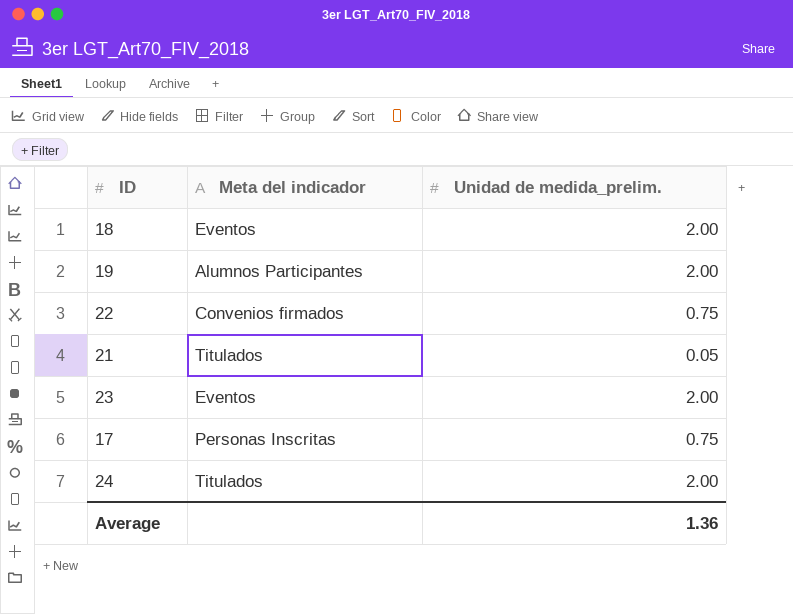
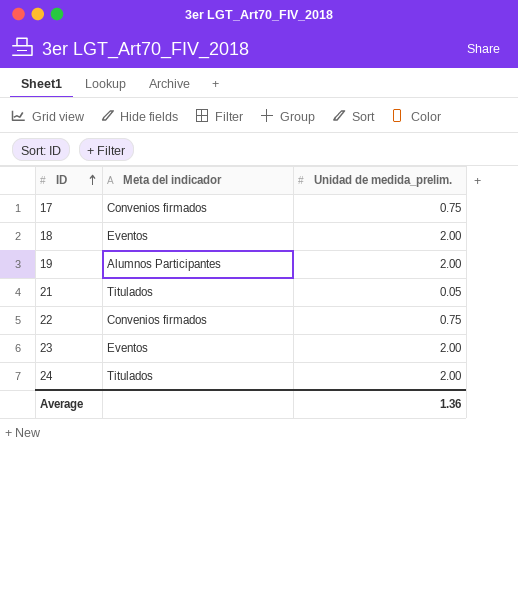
row order: none -> ID ascending
17 | Meta del indicador: Personas Inscritas -> Convenios firmados

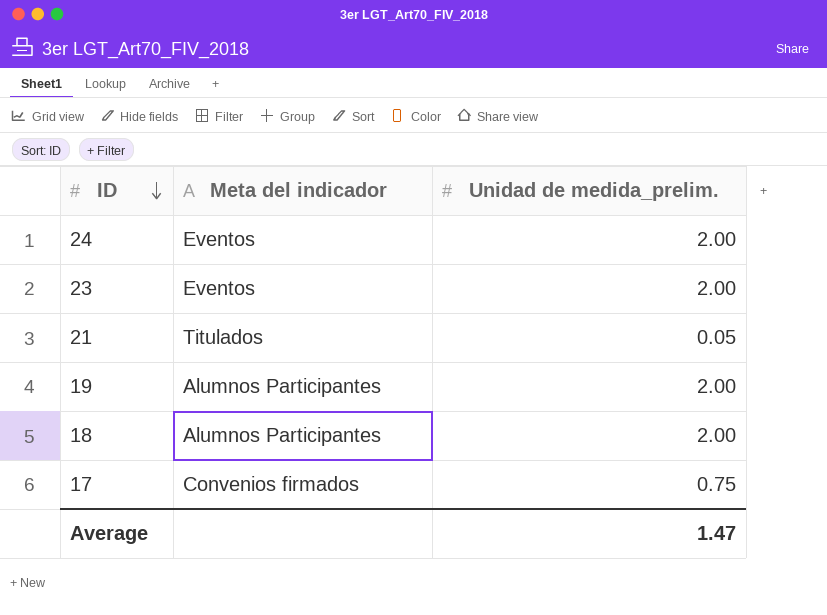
row order: ID ascending -> ID descending
row 22: Convenios firmados | 0.75 -> none
24 | Meta del indicador: Titulados -> Eventos
18 | Meta del indicador: Eventos -> Alumnos Participantes
Average | Unidad de medida_prelim.: 1.36 -> 1.47

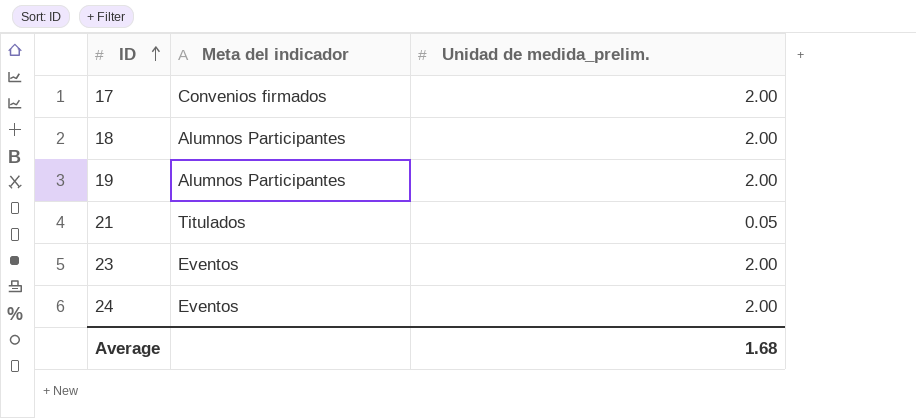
row order: ID descending -> ID ascending
17 | Unidad de medida_prelim.: 0.75 -> 2.00
Average | Unidad de medida_prelim.: 1.47 -> 1.68

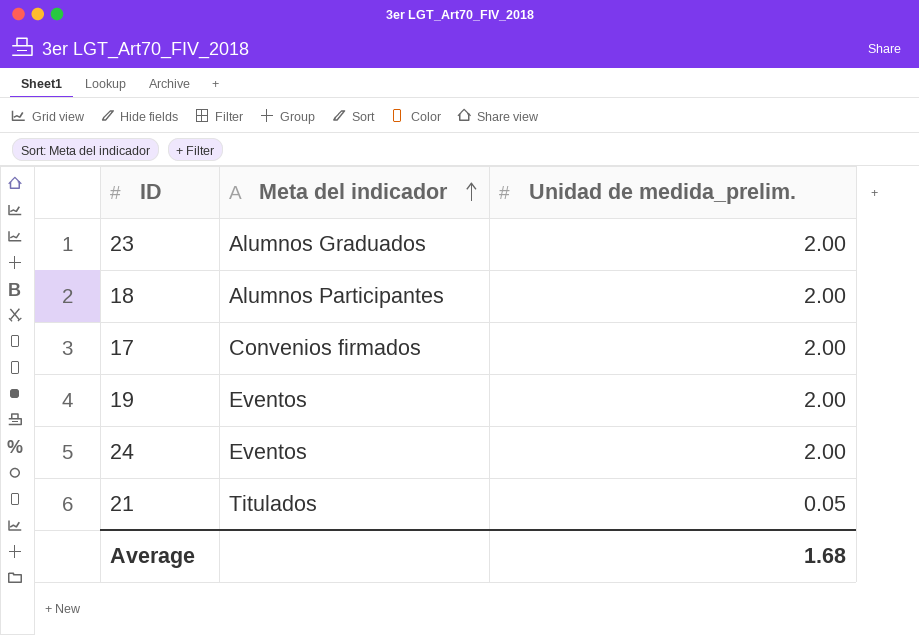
row order: ID ascending -> Meta del indicador ascending
23 | Meta del indicador: Eventos -> Alumnos Graduados
19 | Meta del indicador: Alumnos Participantes -> Eventos

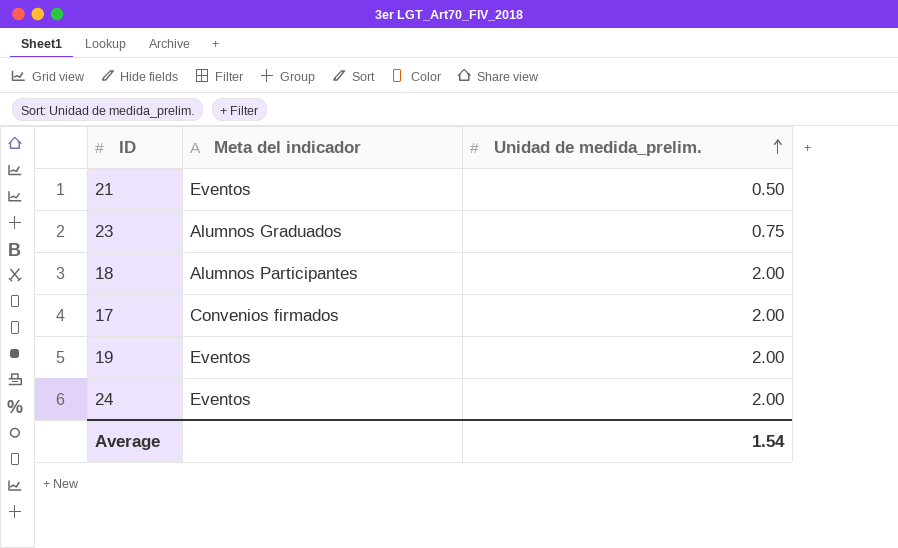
row order: Meta del indicador ascending -> Unidad de medida_prelim. ascending
21 | Meta del indicador: Titulados -> Eventos
21 | Unidad de medida_prelim.: 0.05 -> 0.50
23 | Unidad de medida_prelim.: 2.00 -> 0.75
Average | Unidad de medida_prelim.: 1.68 -> 1.54

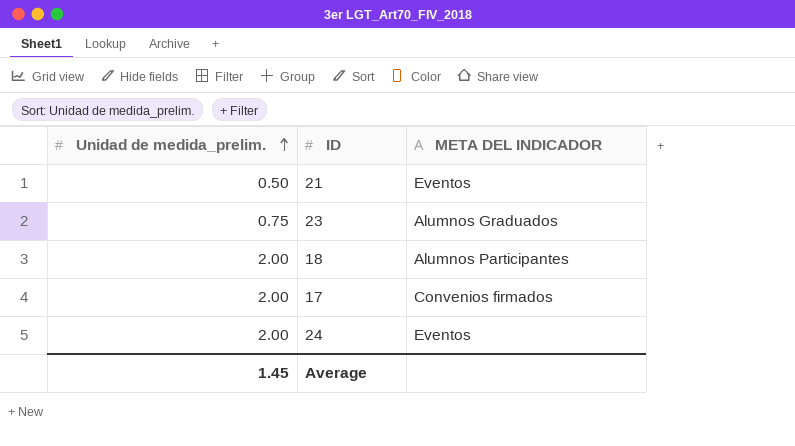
column Unidad de medida_prelim. | position: 3 -> 1
column name: Meta del indicador -> META DEL INDICADOR
row 19: Eventos | 2.00 -> none
Average | Unidad de medida_prelim.: 1.54 -> 1.45

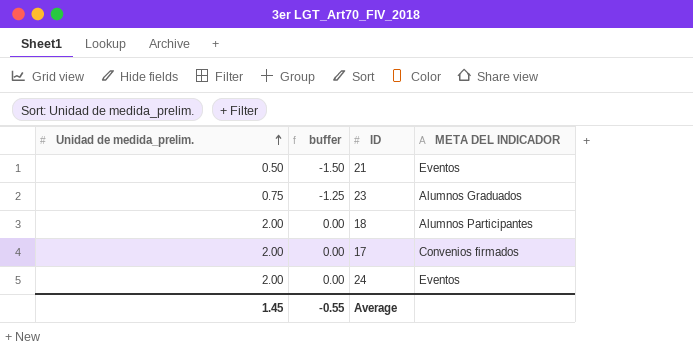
column buffer | formula: none -> [Unidad de medida_prelim.] - 2

